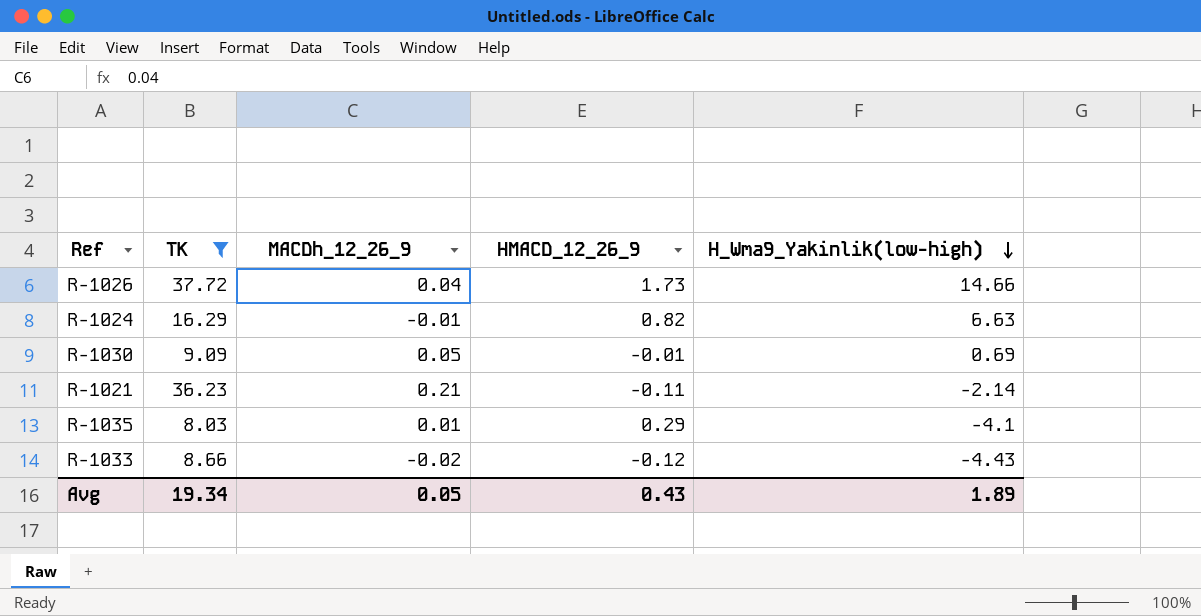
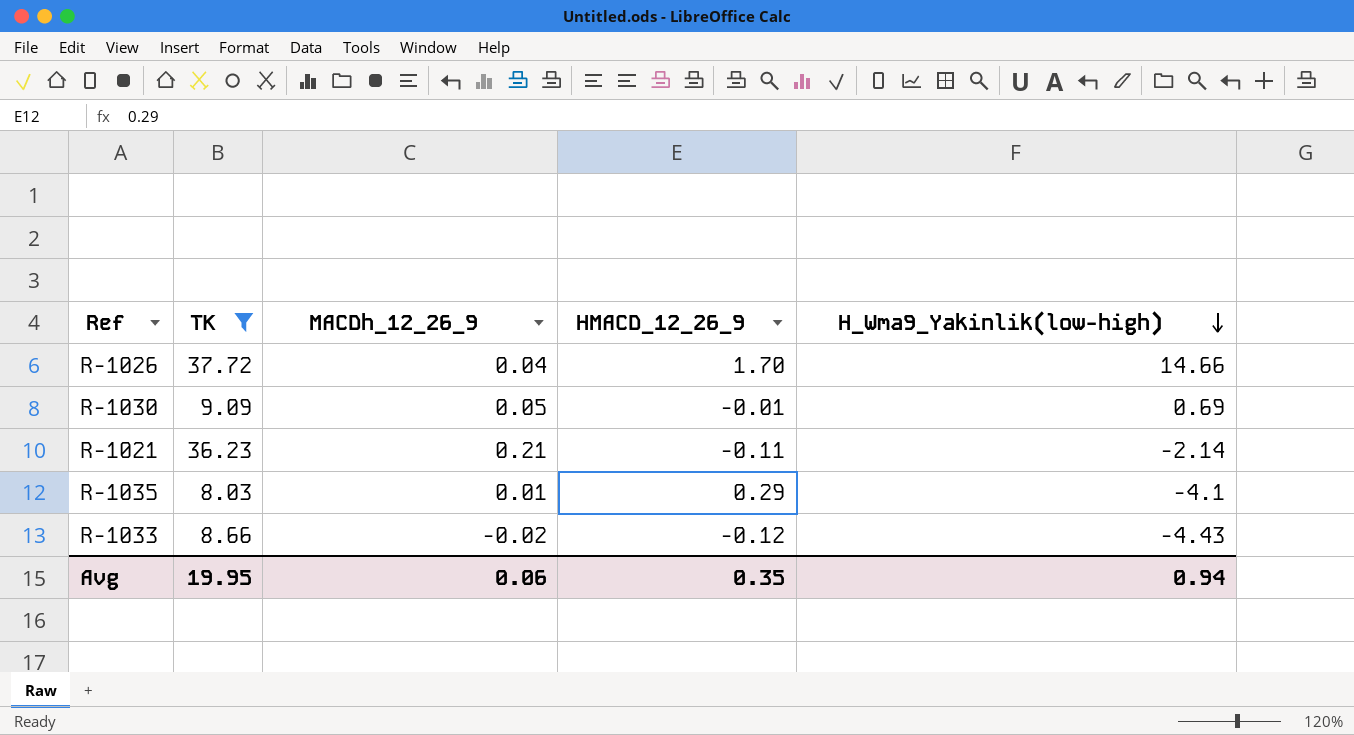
row R-1024: 16.29 | -0.01 | 0.82 | 6.63 -> none
R-1026 | HMACD_12_26_9: 1.73 -> 1.70
Avg | TK: 19.34 -> 19.95
Avg | MACDh_12_26_9: 0.05 -> 0.06
Avg | HMACD_12_26_9: 0.43 -> 0.35
Avg | H_Wma9_Yakinlik(low-high): 1.89 -> 0.94

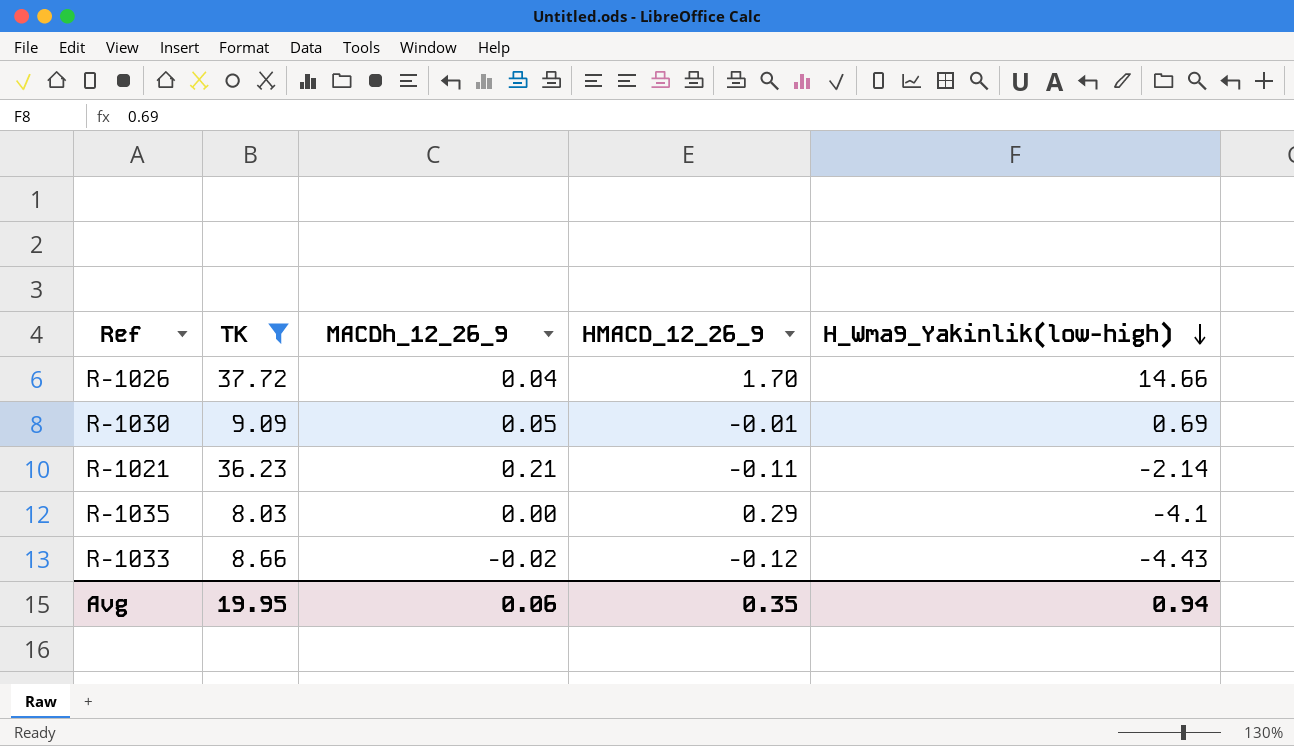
R-1035 | MACDh_12_26_9: 0.01 -> 0.00

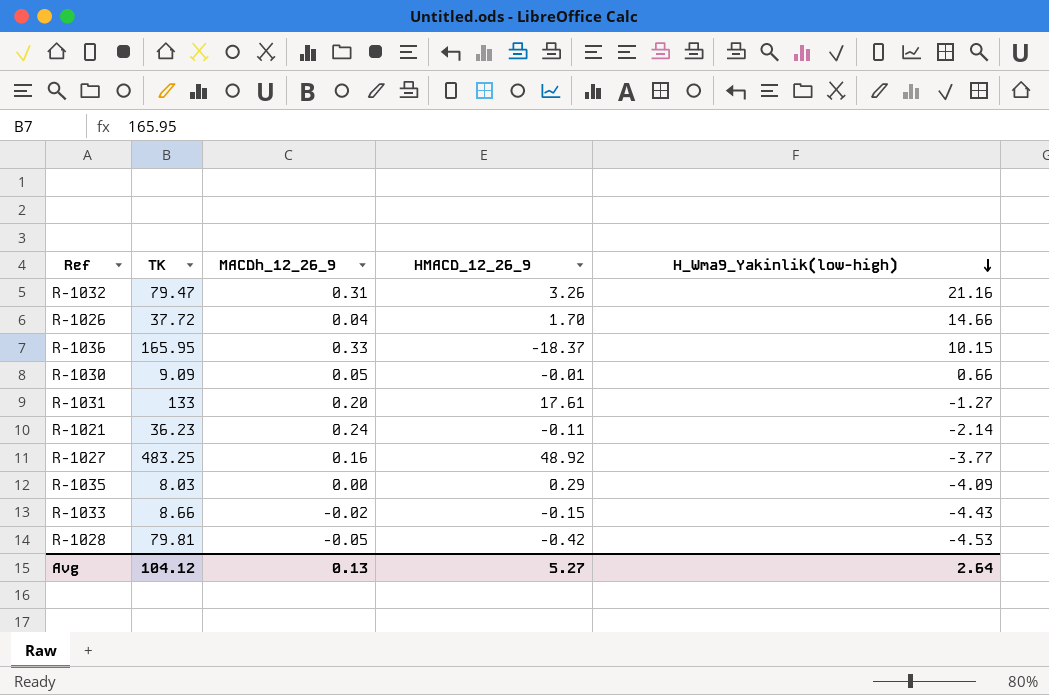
filter: TK <= 37.72 -> none
R-1030 | H_Wma9_Yakinlik(low-high): 0.69 -> 0.66
R-1021 | MACDh_12_26_9: 0.21 -> 0.24
R-1035 | H_Wma9_Yakinlik(low-high): -4.1 -> -4.09
R-1033 | HMACD_12_26_9: -0.12 -> -0.15
Avg | TK: 19.95 -> 104.12
Avg | MACDh_12_26_9: 0.06 -> 0.13
Avg | HMACD_12_26_9: 0.35 -> 5.27
Avg | H_Wma9_Yakinlik(low-high): 0.94 -> 2.64

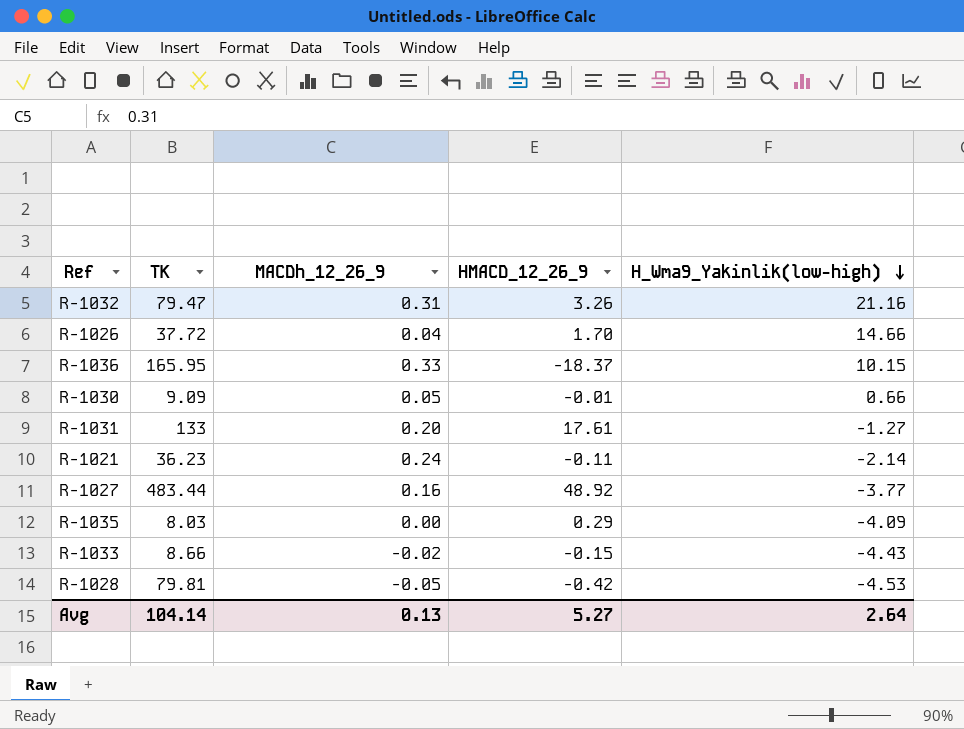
R-1027 | TK: 483.25 -> 483.44
Avg | TK: 104.12 -> 104.14

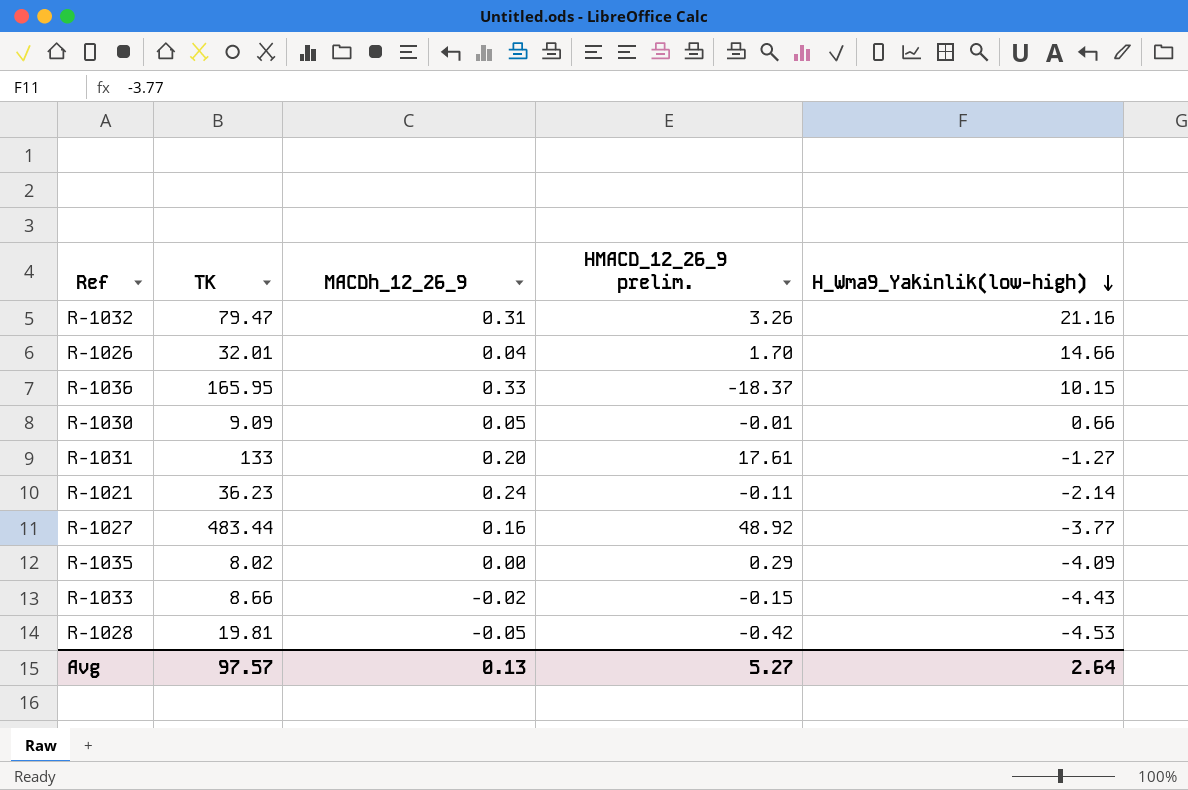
column name: HMACD_12_26_9 -> HMACD_12_26_9 prelim.
R-1026 | TK: 37.72 -> 32.01
R-1035 | TK: 8.03 -> 8.02
R-1028 | TK: 79.81 -> 19.81
Avg | TK: 104.14 -> 97.57

